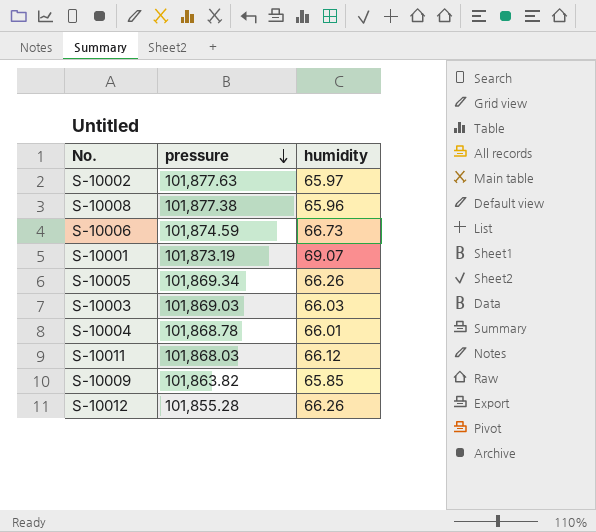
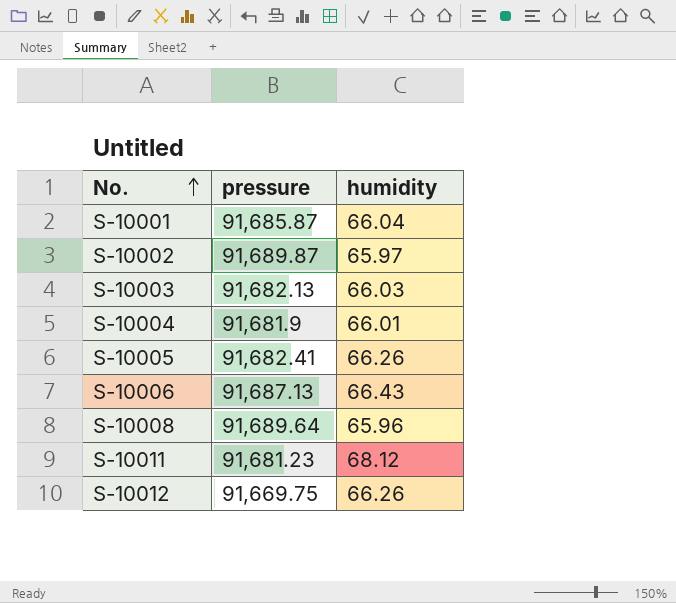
row order: pressure descending -> No. ascending
row S-10009: 101,863.82 | 65.85 -> none
S-10001 | pressure: 101,873.19 -> 91,685.87
S-10001 | humidity: 69.07 -> 66.04
S-10002 | pressure: 101,877.63 -> 91,689.87
S-10003 | pressure: 101,869.03 -> 91,682.13
S-10004 | pressure: 101,868.78 -> 91,681.9
S-10005 | pressure: 101,869.34 -> 91,682.41
S-10006 | pressure: 101,874.59 -> 91,687.13
S-10006 | humidity: 66.73 -> 66.43
S-10008 | pressure: 101,877.38 -> 91,689.64
S-10011 | pressure: 101,868.03 -> 91,681.23
S-10011 | humidity: 66.12 -> 68.12
S-10012 | pressure: 101,855.28 -> 91,669.75

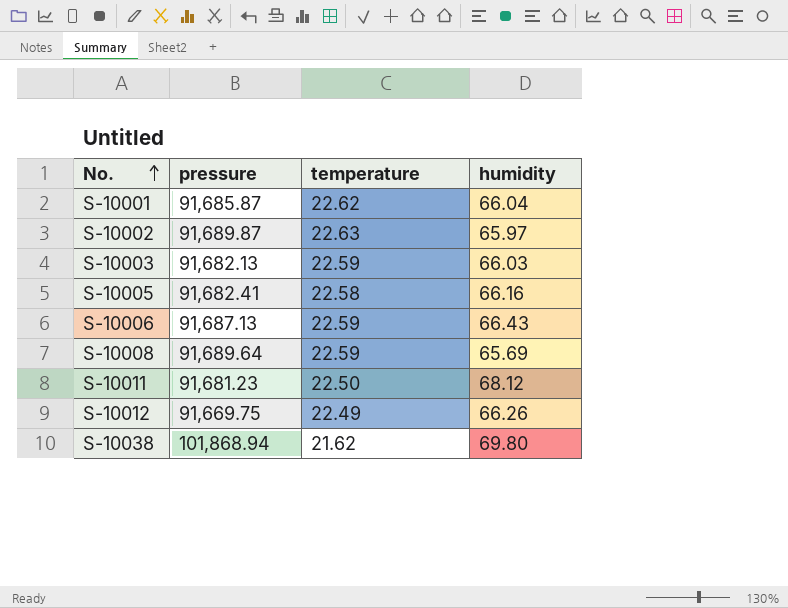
column temperature | position: none -> 3
row S-10004: 91,681.9 | 66.01 -> none
S-10005 | humidity: 66.26 -> 66.16
S-10008 | humidity: 65.96 -> 65.69
row S-10038: none -> 101,868.94 | 21.62 | 69.80

